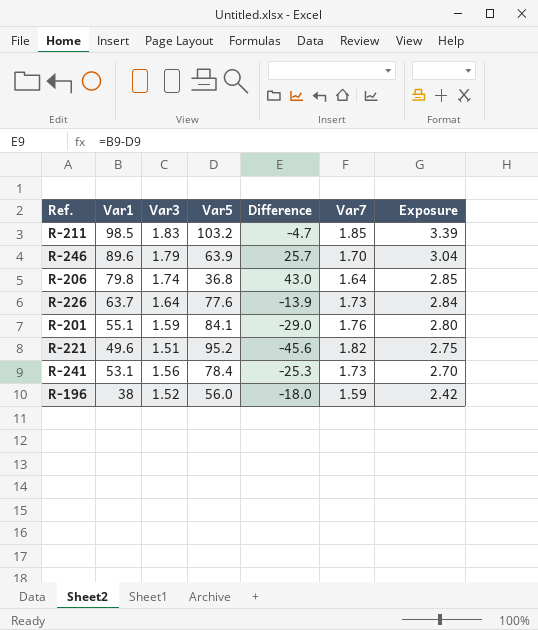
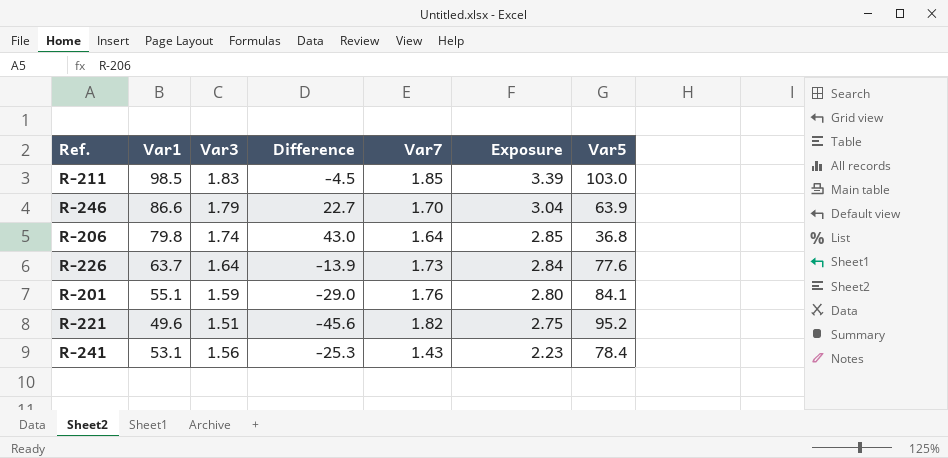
column Var5 | position: 4 -> 7
row R-196: 38 | 1.52 | 56.0 | -18.0 | 1.59 | 2.42 -> none
R-211 | Difference: -4.7 -> -4.5
R-211 | Var5: 103.2 -> 103.0
R-246 | Var1: 89.6 -> 86.6
R-246 | Difference: 25.7 -> 22.7
R-241 | Var7: 1.73 -> 1.43
R-241 | Exposure: 2.70 -> 2.23

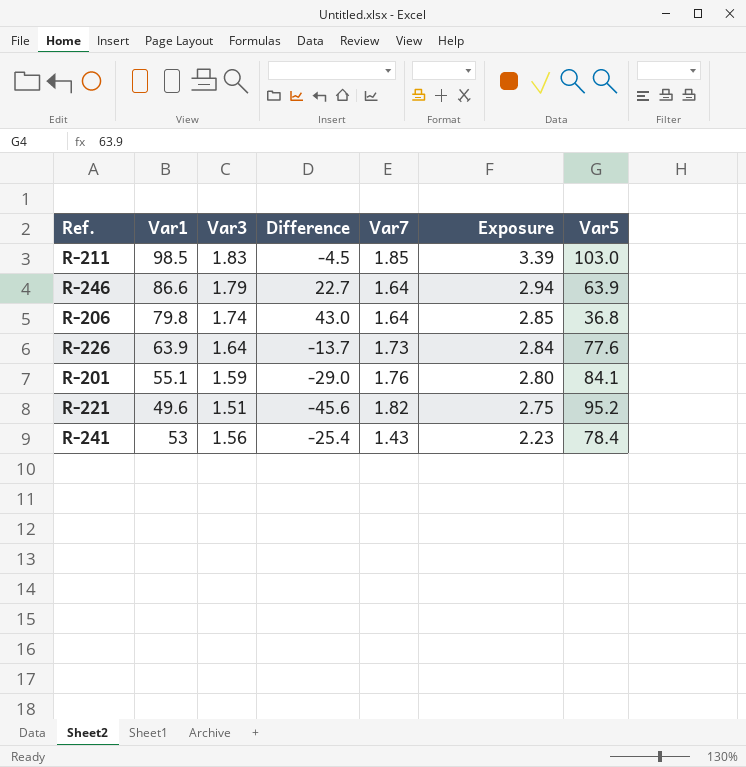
R-246 | Var7: 1.70 -> 1.64
R-246 | Exposure: 3.04 -> 2.94
R-226 | Var1: 63.7 -> 63.9
R-226 | Difference: -13.9 -> -13.7
R-241 | Var1: 53.1 -> 53
R-241 | Difference: -25.3 -> -25.4

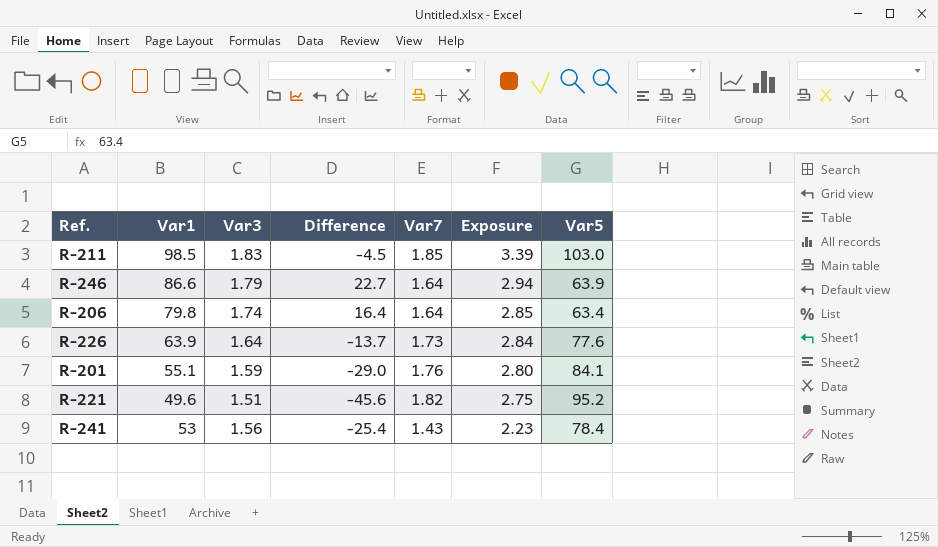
R-206 | Difference: 43.0 -> 16.4
R-206 | Var5: 36.8 -> 63.4

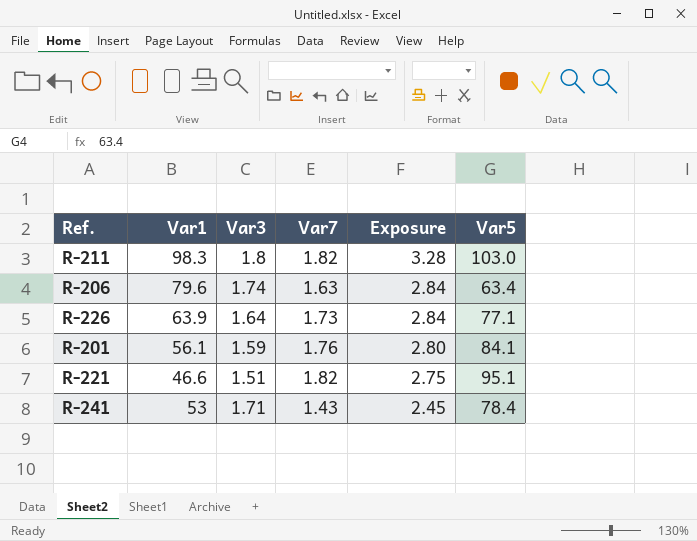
column Difference | formula: [Var1] - [Var5] -> none
row R-246: 86.6 | 1.79 | 22.7 | 1.64 | 2.94 | 63.9 -> none
R-211 | Var1: 98.5 -> 98.3
R-211 | Var3: 1.83 -> 1.8
R-211 | Var7: 1.85 -> 1.82
R-211 | Exposure: 3.39 -> 3.28
R-206 | Var1: 79.8 -> 79.6
R-206 | Var7: 1.64 -> 1.63
R-206 | Exposure: 2.85 -> 2.84
R-226 | Var5: 77.6 -> 77.1
R-201 | Var1: 55.1 -> 56.1
R-221 | Var1: 49.6 -> 46.6
R-221 | Var5: 95.2 -> 95.1
R-241 | Var3: 1.56 -> 1.71
R-241 | Exposure: 2.23 -> 2.45

